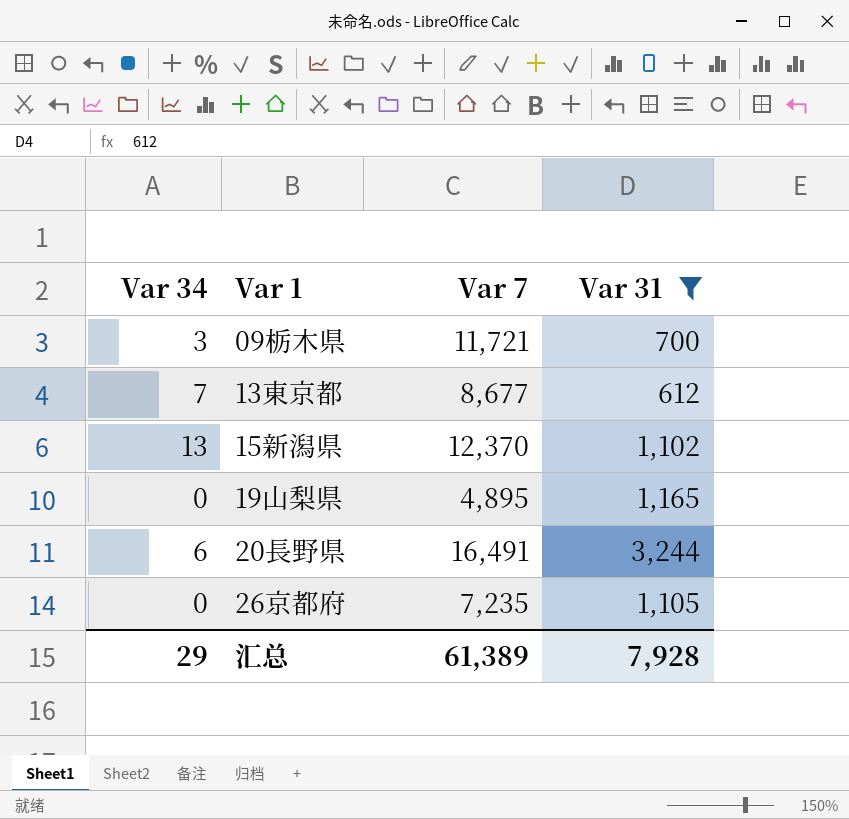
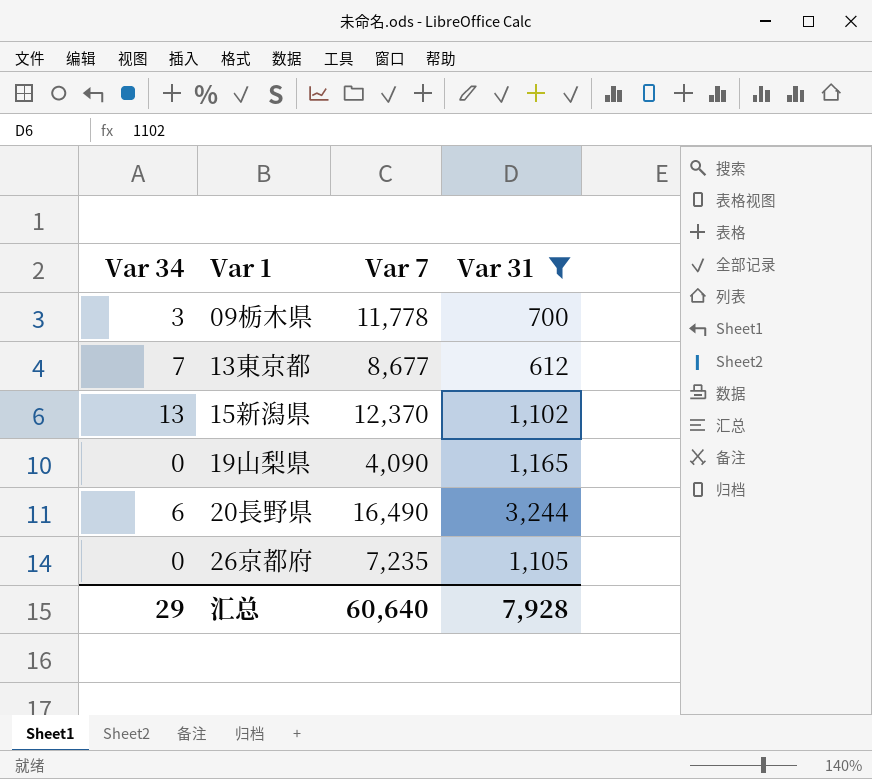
09栃木県 | Var 7: 11,721 -> 11,778
19山梨県 | Var 7: 4,895 -> 4,090
20長野県 | Var 7: 16,491 -> 16,490
汇总 | Var 7: 61,389 -> 60,640

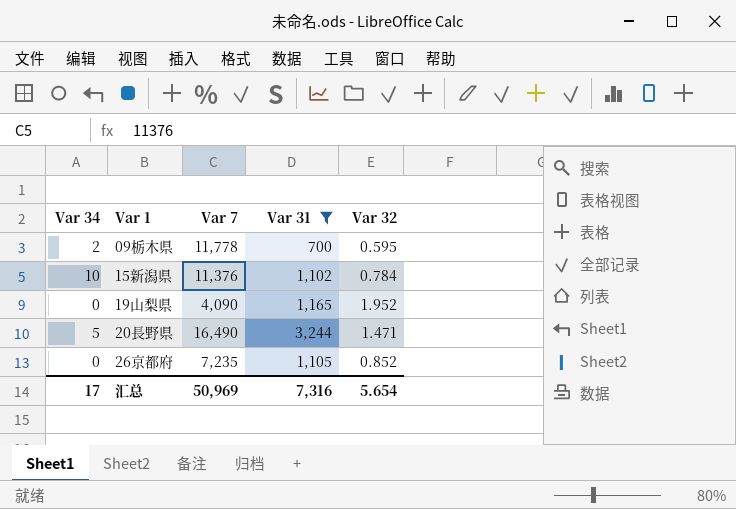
column Var 32 | position: none -> 5
row 13東京都: 7 | 8,677 | 612 -> none
09栃木県 | Var 34: 3 -> 2
15新潟県 | Var 34: 13 -> 10
15新潟県 | Var 7: 12,370 -> 11,376
20長野県 | Var 34: 6 -> 5
汇总 | Var 34: 29 -> 17
汇总 | Var 7: 60,640 -> 50,969
汇总 | Var 31: 7,928 -> 7,316

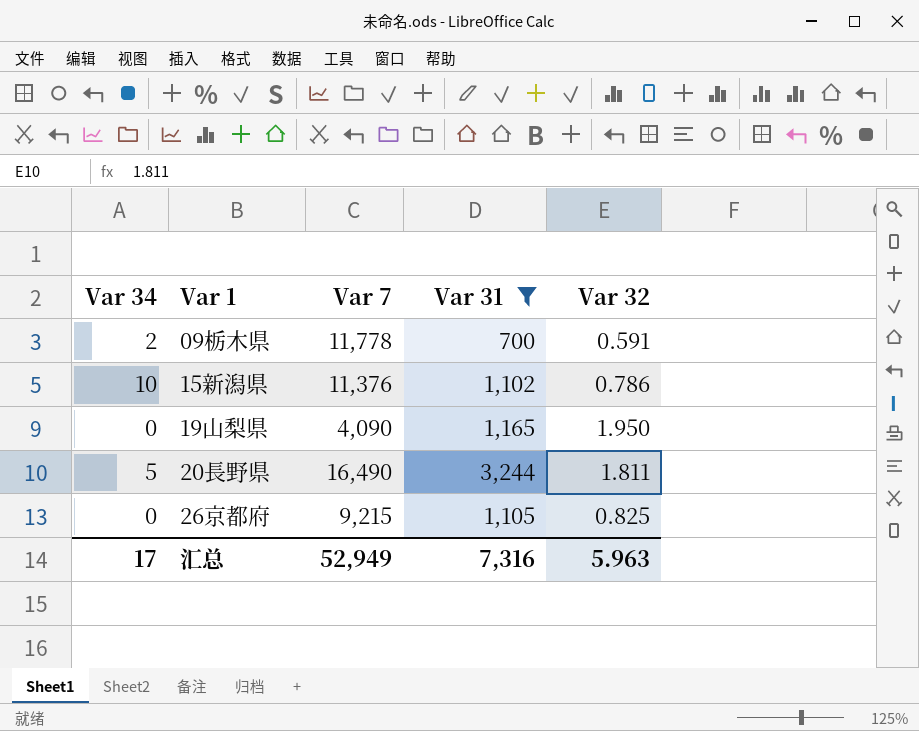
09栃木県 | Var 32: 0.595 -> 0.591
15新潟県 | Var 32: 0.784 -> 0.786
19山梨県 | Var 32: 1.952 -> 1.950
20長野県 | Var 32: 1.471 -> 1.811
26京都府 | Var 7: 7,235 -> 9,215
26京都府 | Var 32: 0.852 -> 0.825
汇总 | Var 7: 50,969 -> 52,949
汇总 | Var 32: 5.654 -> 5.963

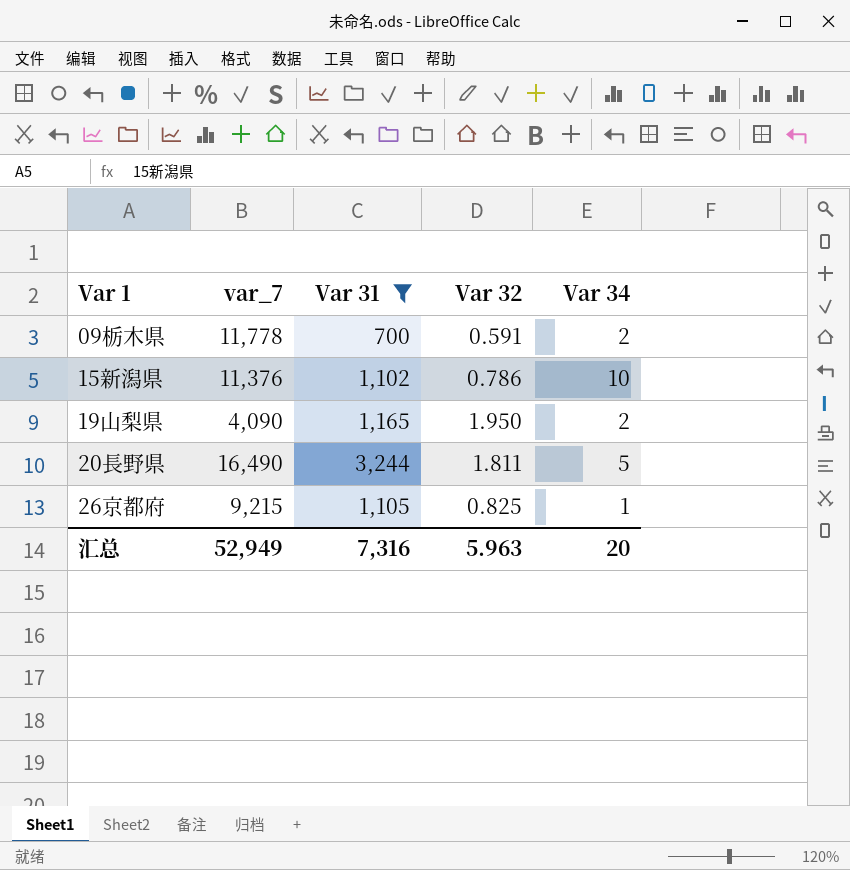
column name: Var 7 -> var_7
column Var 34 | position: 1 -> 5
19山梨県 | Var 34: 0 -> 2
26京都府 | Var 34: 0 -> 1
汇总 | Var 34: 17 -> 20

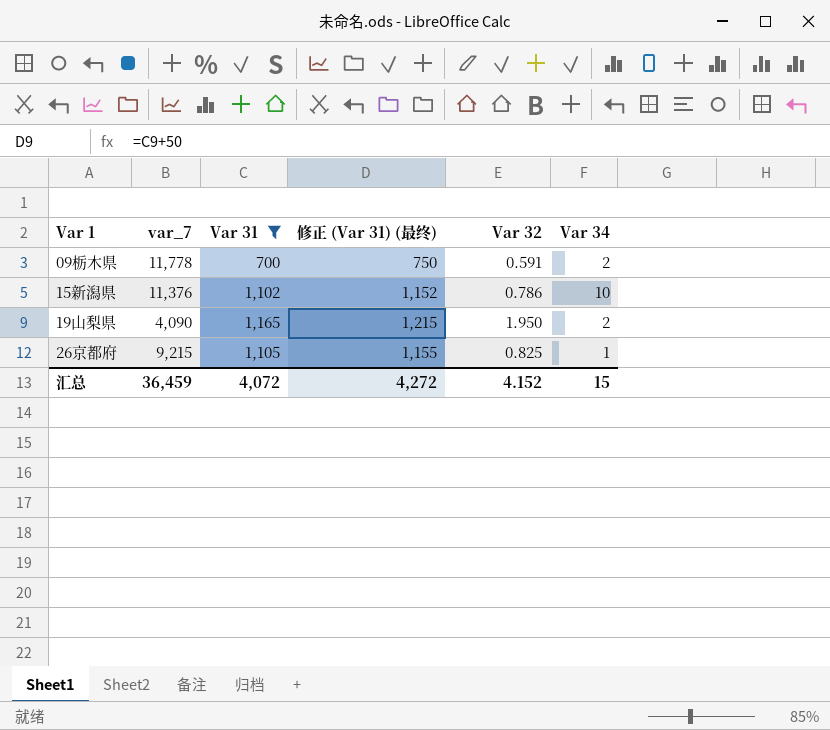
column 修正 (Var 31) (最终) | formula: none -> [Var 31] + 50
row 20長野県: 16,490 | 3,244 | 1.811 | 5 -> none
汇总 | var_7: 52,949 -> 36,459
汇总 | Var 31: 7,316 -> 4,072
汇总 | Var 32: 5.963 -> 4.152
汇总 | Var 34: 20 -> 15

